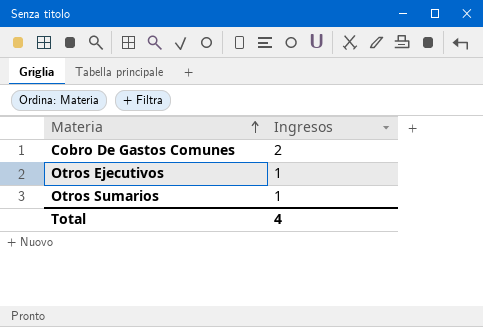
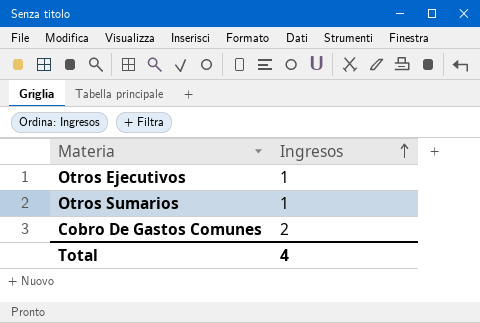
row order: Materia ascending -> Ingresos ascending

